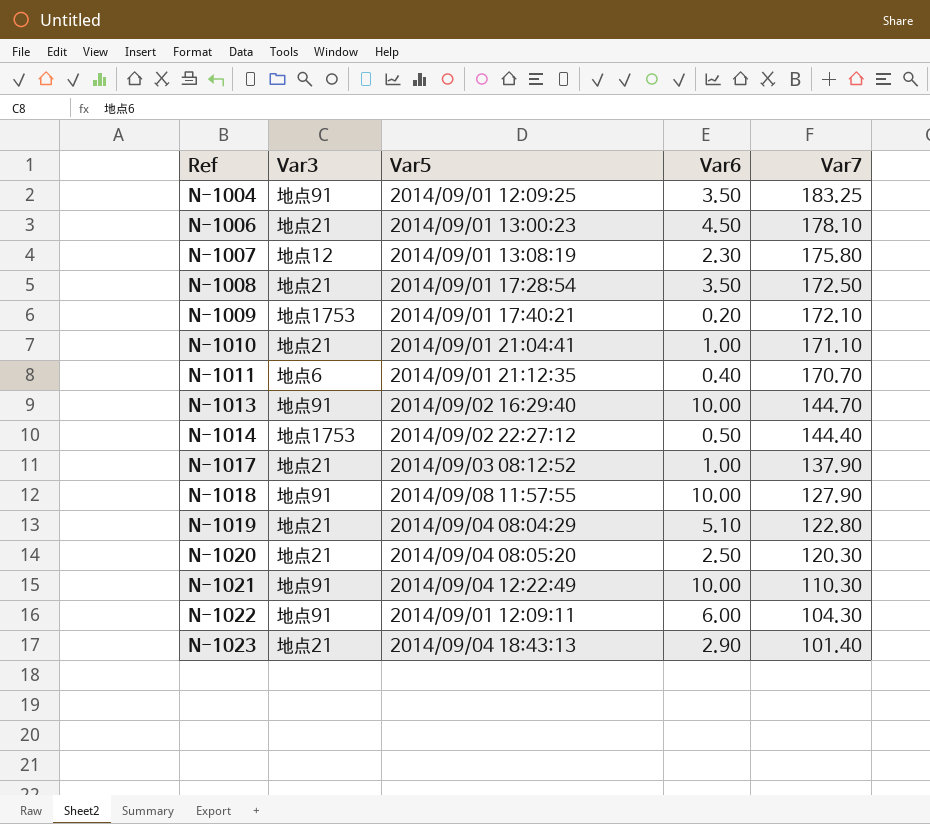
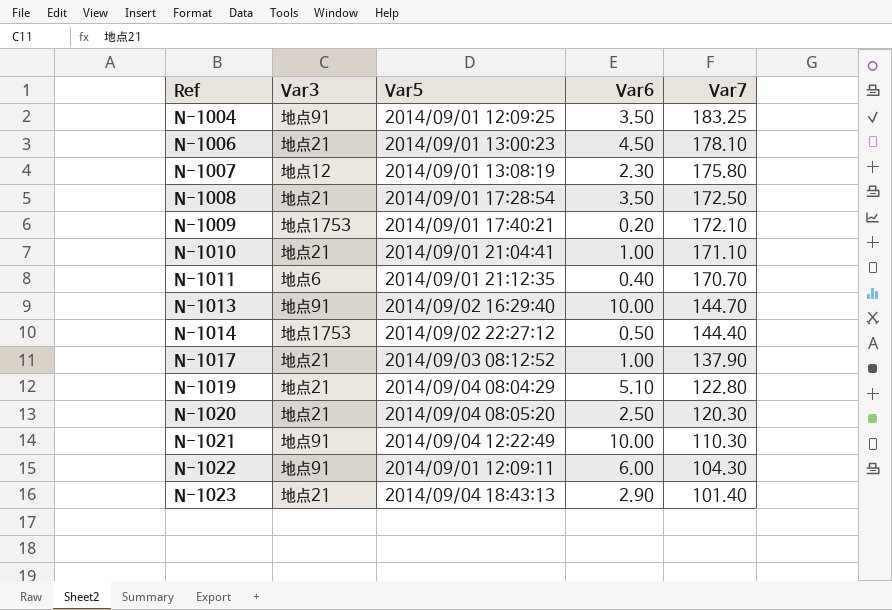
row N-1018: 地点91 | 2014/09/08 11:57:55 | 10.00 | 127.90 -> none

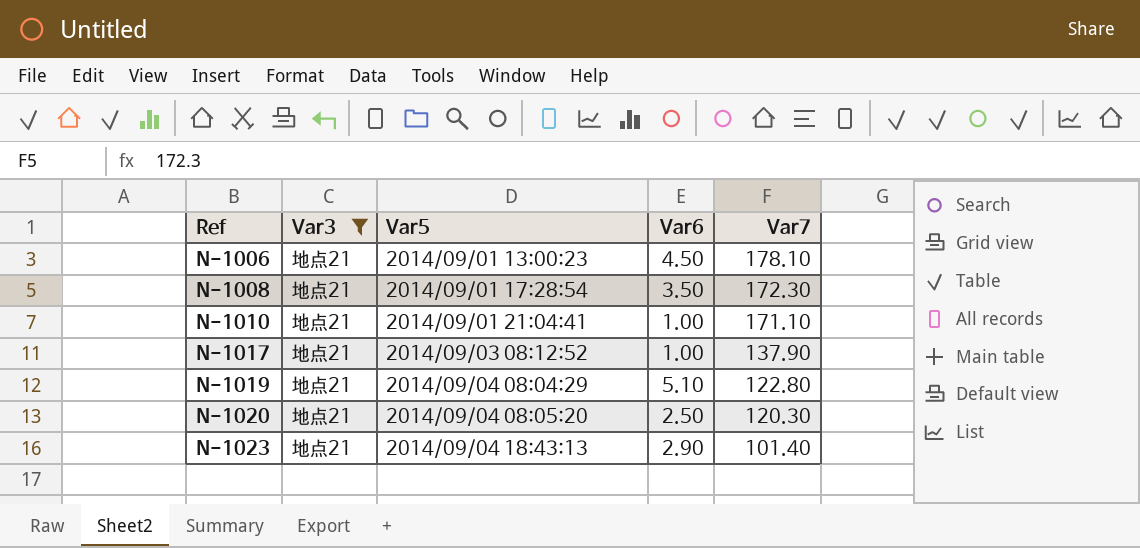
filter: none -> Var3 = 地点21
N-1008 | Var7: 172.50 -> 172.30

